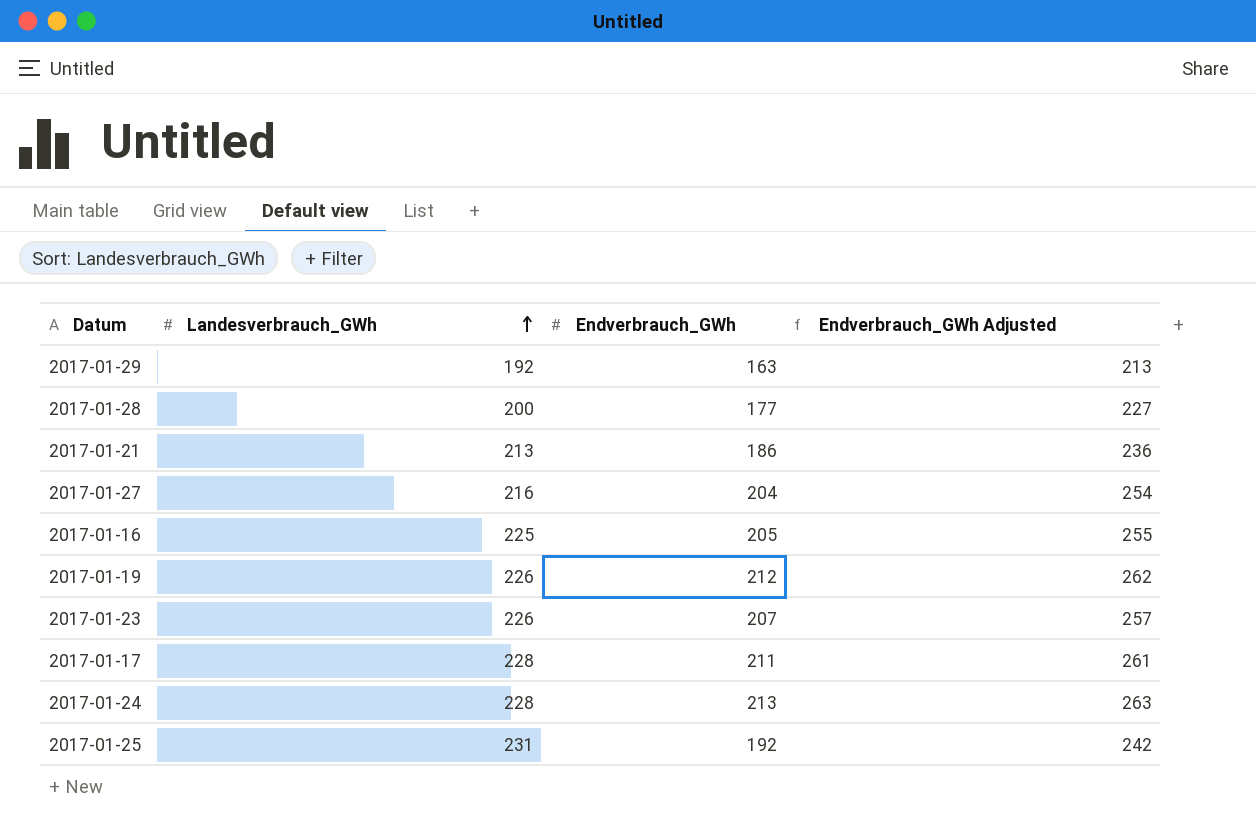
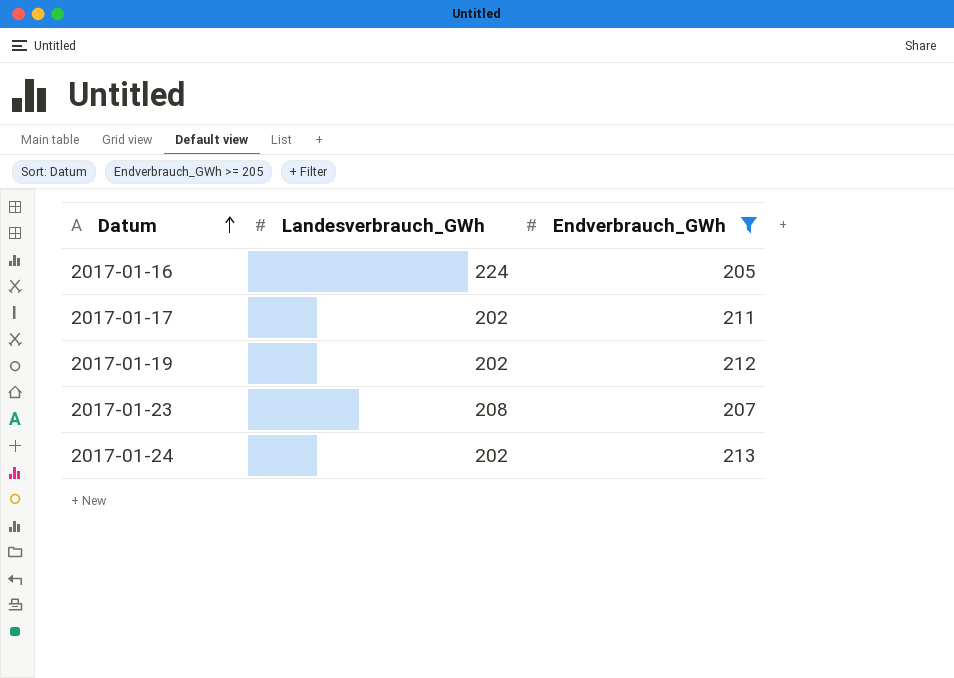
filter: none -> Endverbrauch_GWh >= 205
row order: Landesverbrauch_GWh ascending -> Datum ascending
column Endverbrauch_GWh Adjusted | formula: [Endverbrauch_GWh] + 50 -> none
2017-01-16 | Landesverbrauch_GWh: 225 -> 224
2017-01-17 | Landesverbrauch_GWh: 228 -> 202
2017-01-19 | Landesverbrauch_GWh: 226 -> 202
2017-01-23 | Landesverbrauch_GWh: 226 -> 208
2017-01-24 | Landesverbrauch_GWh: 228 -> 202

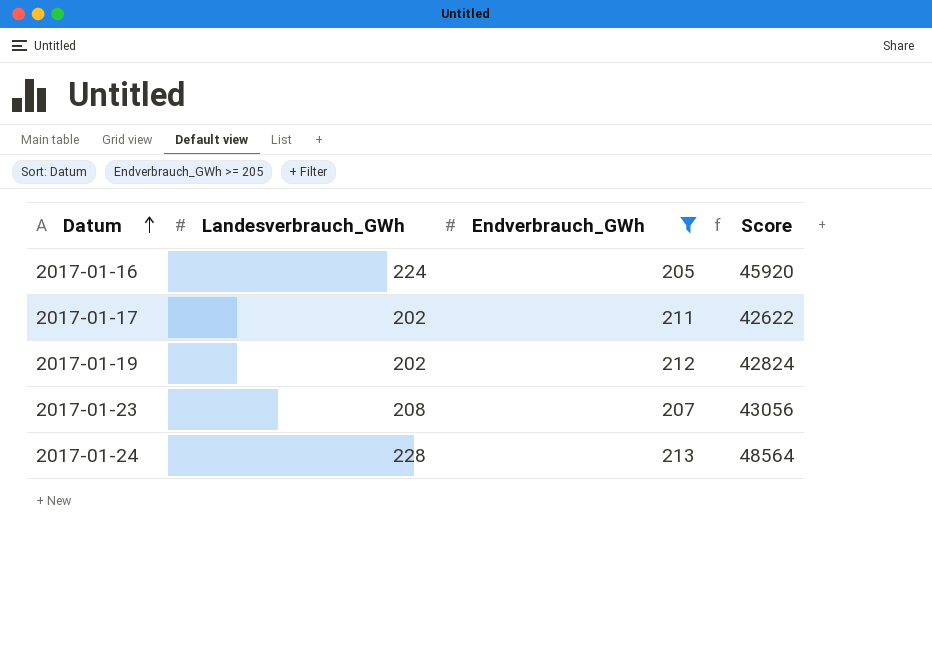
column Score | formula: none -> [Landesverbrauch_GWh] * [Endverbrauch_GWh]
2017-01-24 | Landesverbrauch_GWh: 202 -> 228

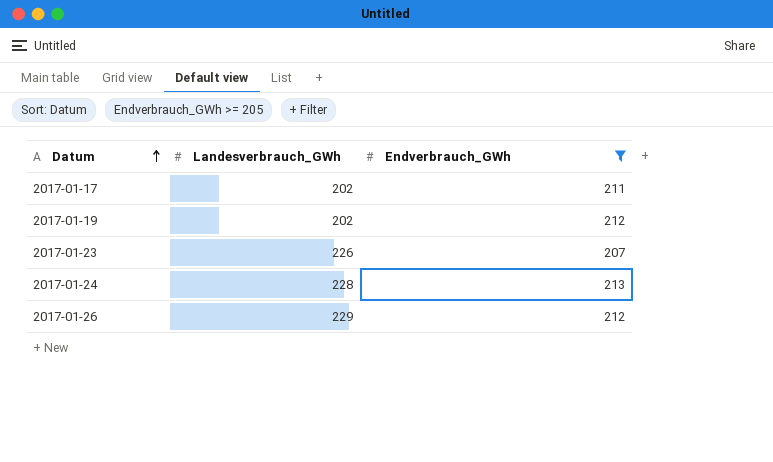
column Score | formula: [Landesverbrauch_GWh] * [Endverbrauch_GWh] -> none
row 2017-01-16: 224 | 205 | 45920 -> none
2017-01-23 | Landesverbrauch_GWh: 208 -> 226
row 2017-01-26: none -> 229 | 212

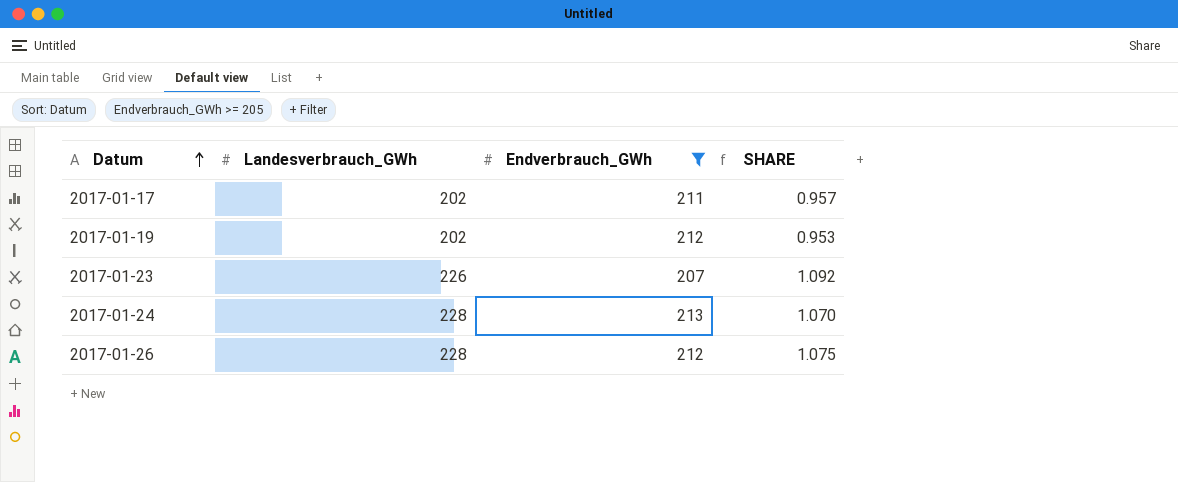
column SHARE | formula: none -> [Landesverbrauch_GWh] / [Endverbrauch_GWh]
2017-01-26 | Landesverbrauch_GWh: 229 -> 228

